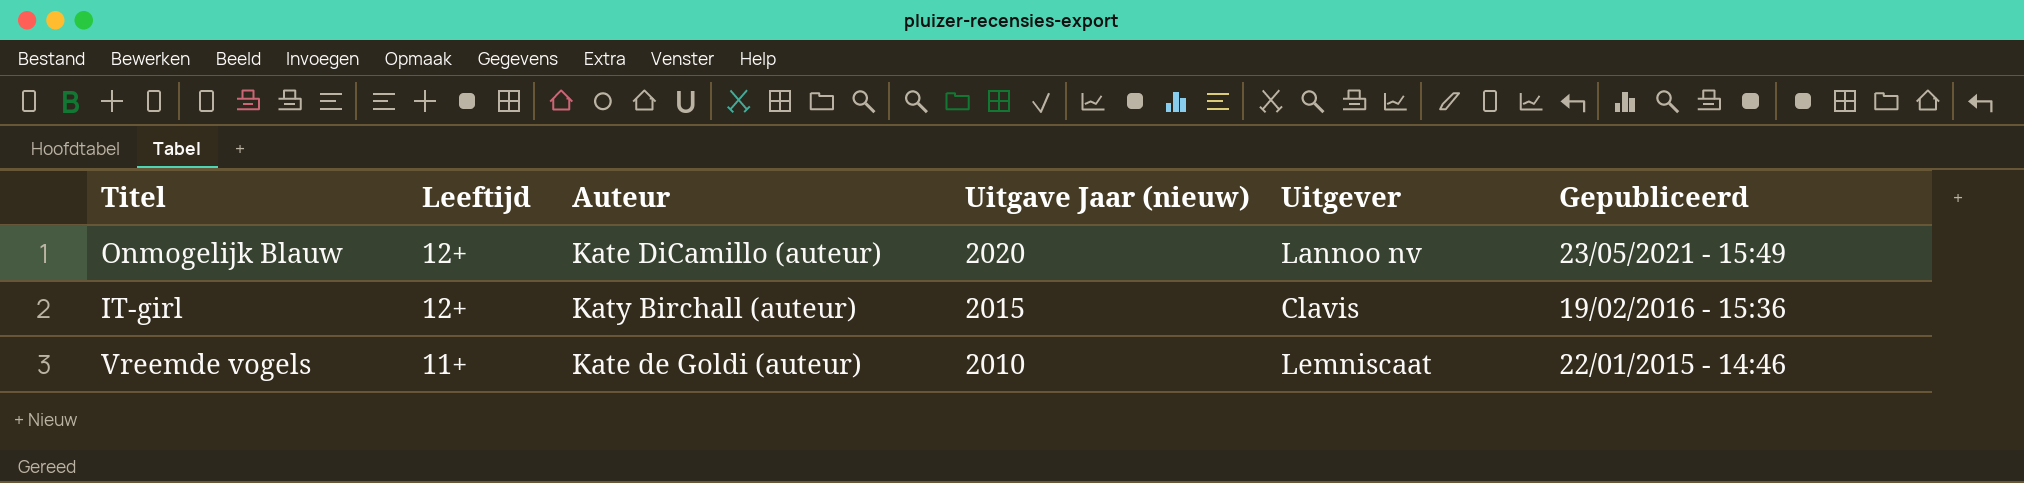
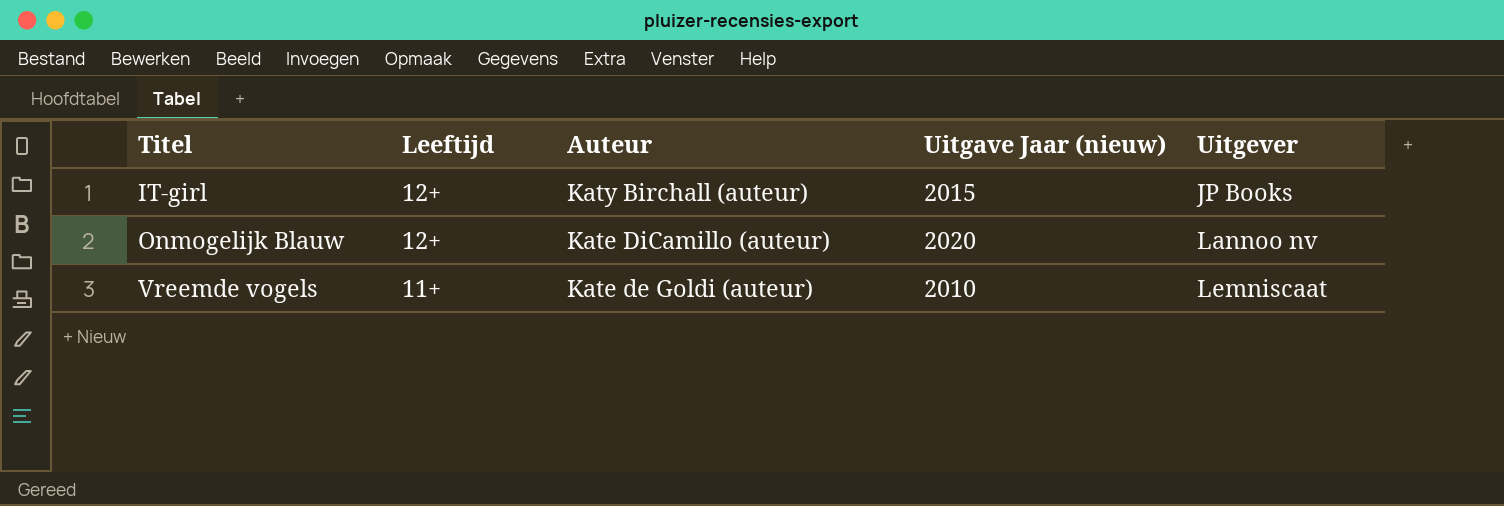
row order: Leeftijd descending -> Titel ascending
column Gepubliceerd | position: 6 -> none
IT-girl | Uitgever: Clavis -> JP Books

